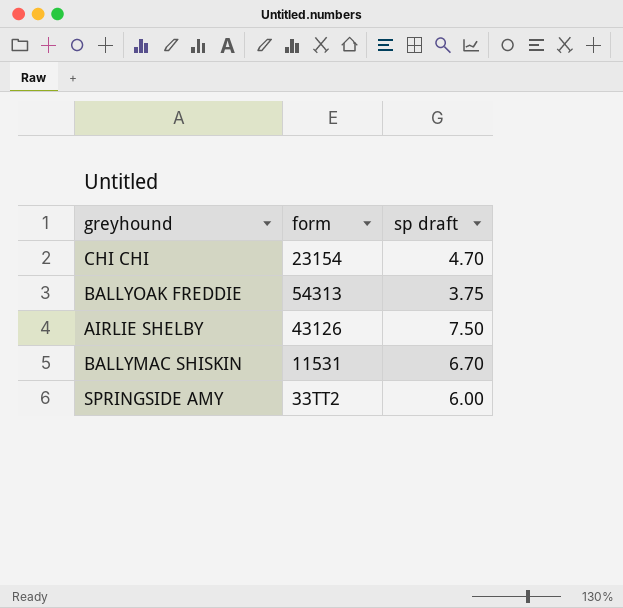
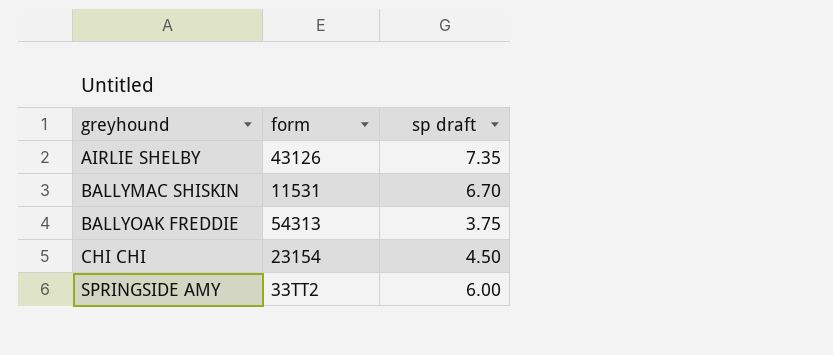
row order: none -> greyhound ascending
AIRLIE SHELBY | sp draft: 7.50 -> 7.35
CHI CHI | sp draft: 4.70 -> 4.50

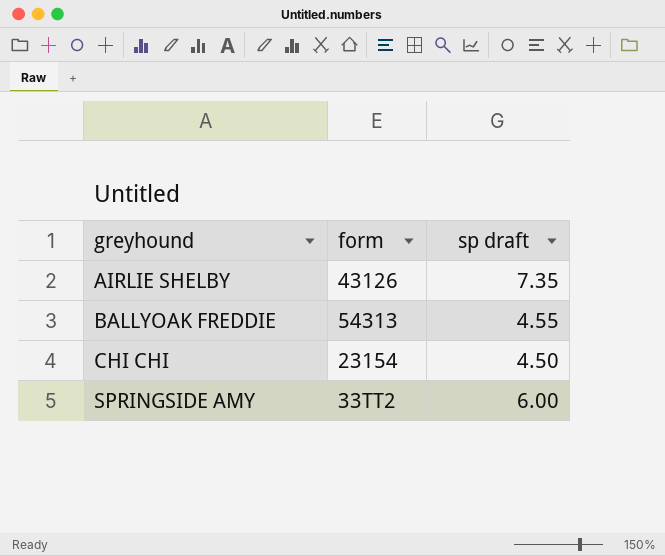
row BALLYMAC SHISKIN: 11531 | 6.70 -> none
BALLYOAK FREDDIE | sp draft: 3.75 -> 4.55

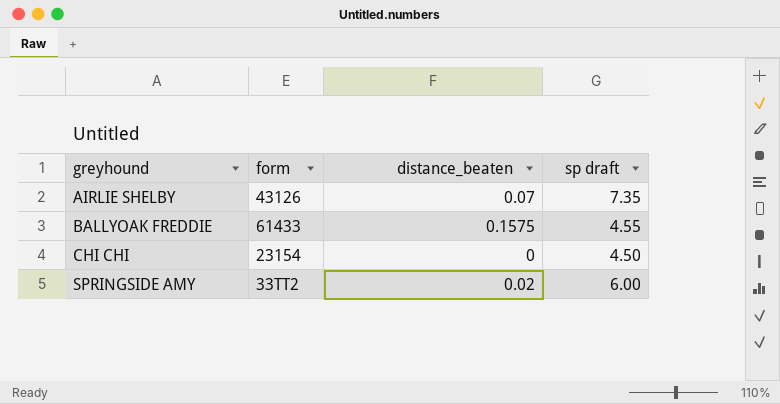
column distance_beaten | position: none -> 3
BALLYOAK FREDDIE | form: 54313 -> 61433

